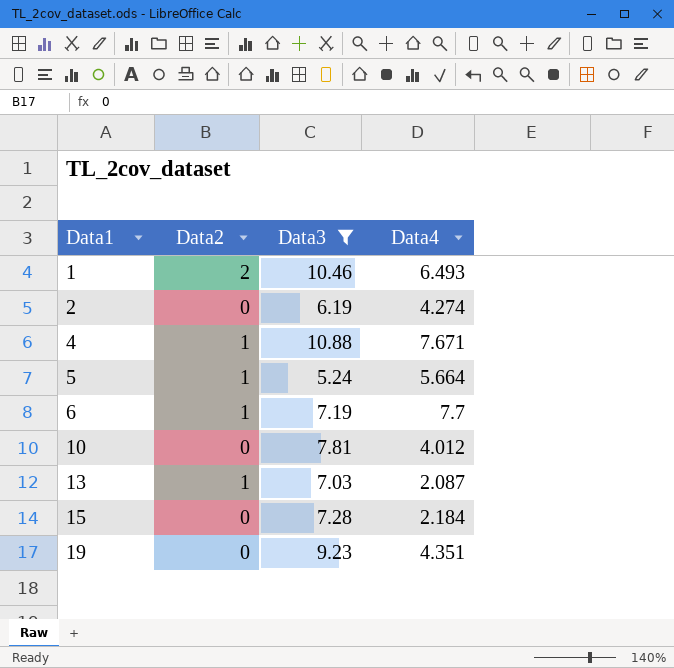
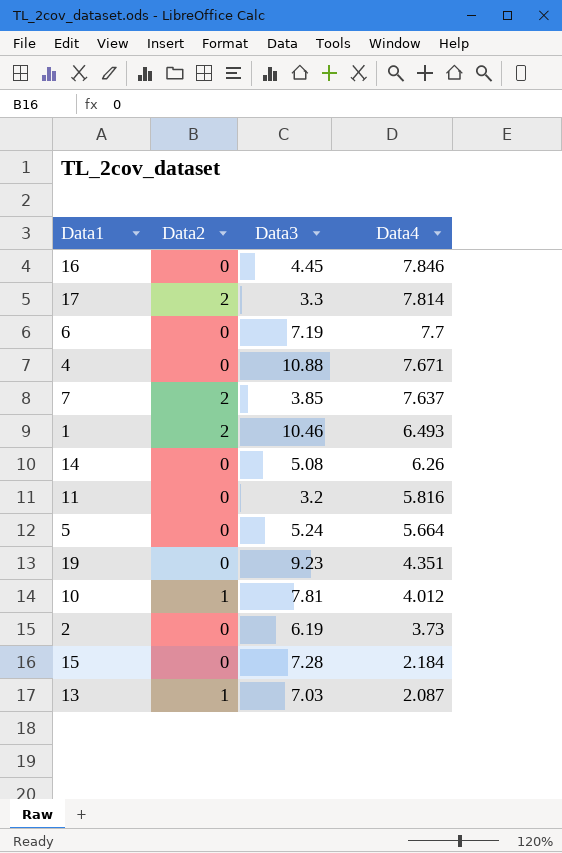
filter: Data3 >= 5.24 -> none
row order: Data1 ascending -> Data4 descending
6 | Data2: 1 -> 0
4 | Data2: 1 -> 0
5 | Data2: 1 -> 0
10 | Data2: 0 -> 1
2 | Data4: 4.274 -> 3.73

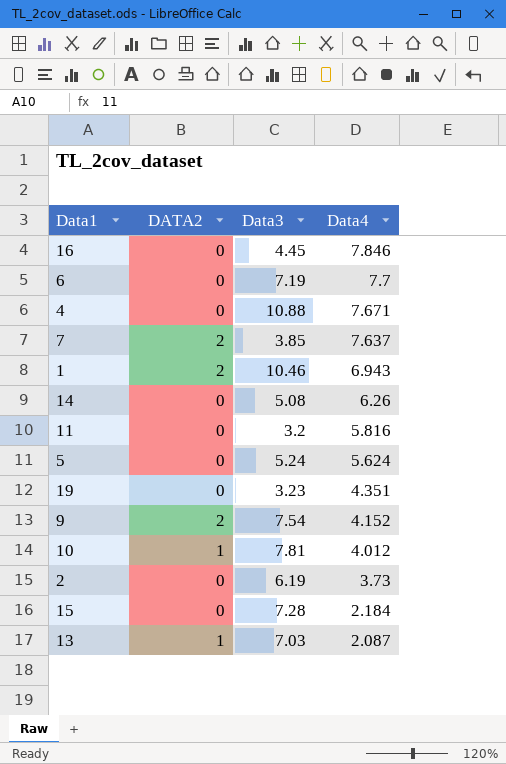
column name: Data2 -> DATA2
row 17: 2 | 3.3 | 7.814 -> none
1 | Data4: 6.493 -> 6.943
5 | Data4: 5.664 -> 5.624
19 | Data3: 9.23 -> 3.23
row 9: none -> 2 | 7.54 | 4.152

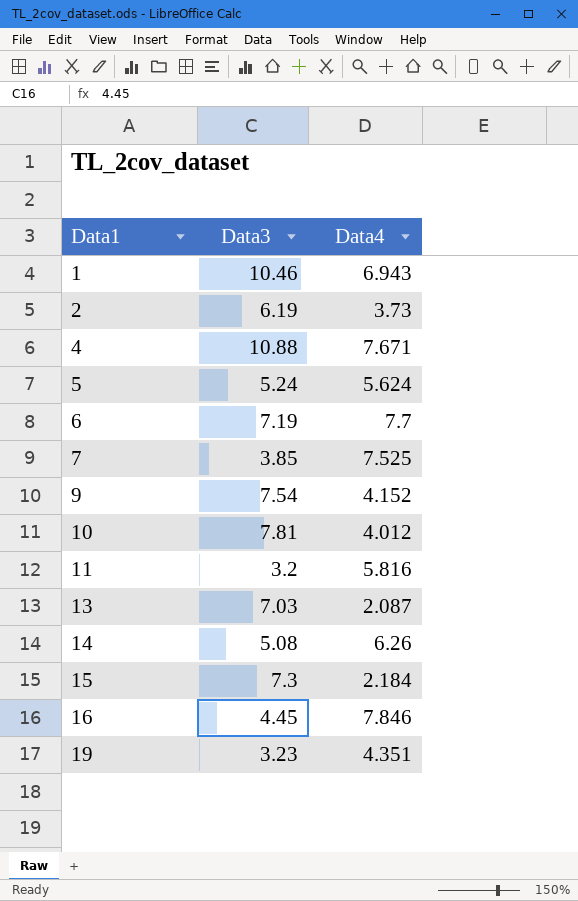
row order: Data4 descending -> Data1 ascending
column DATA2 | position: 2 -> none
7 | Data4: 7.637 -> 7.525
15 | Data3: 7.28 -> 7.3

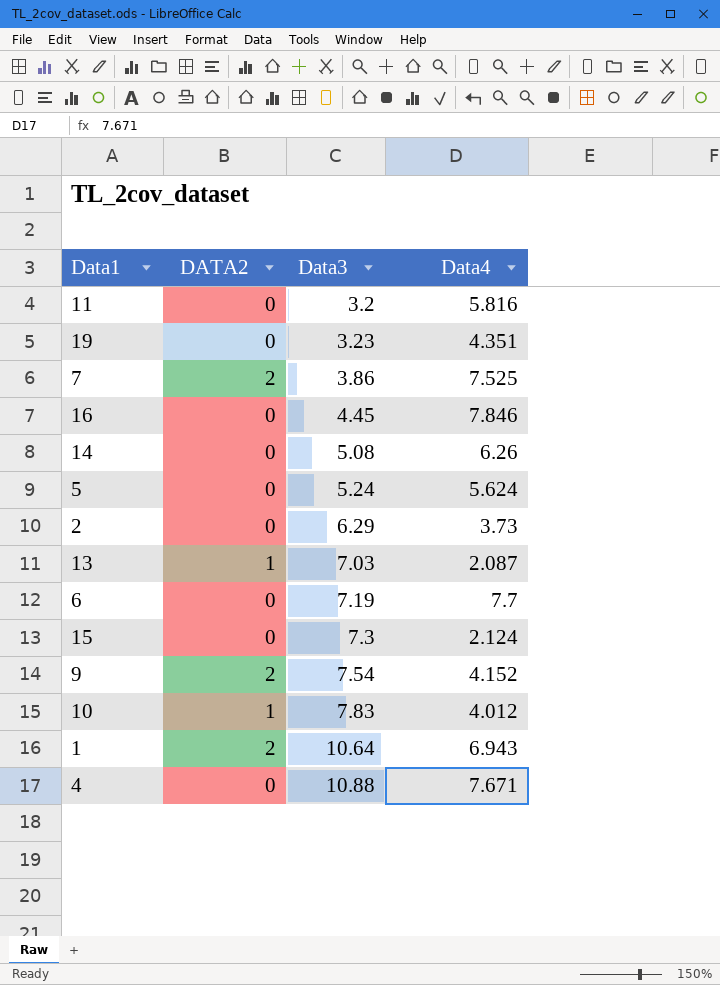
row order: Data1 ascending -> Data3 ascending
column DATA2 | position: none -> 2
7 | Data3: 3.85 -> 3.86
2 | Data3: 6.19 -> 6.29
15 | Data4: 2.184 -> 2.124
10 | Data3: 7.81 -> 7.83
1 | Data3: 10.46 -> 10.64

